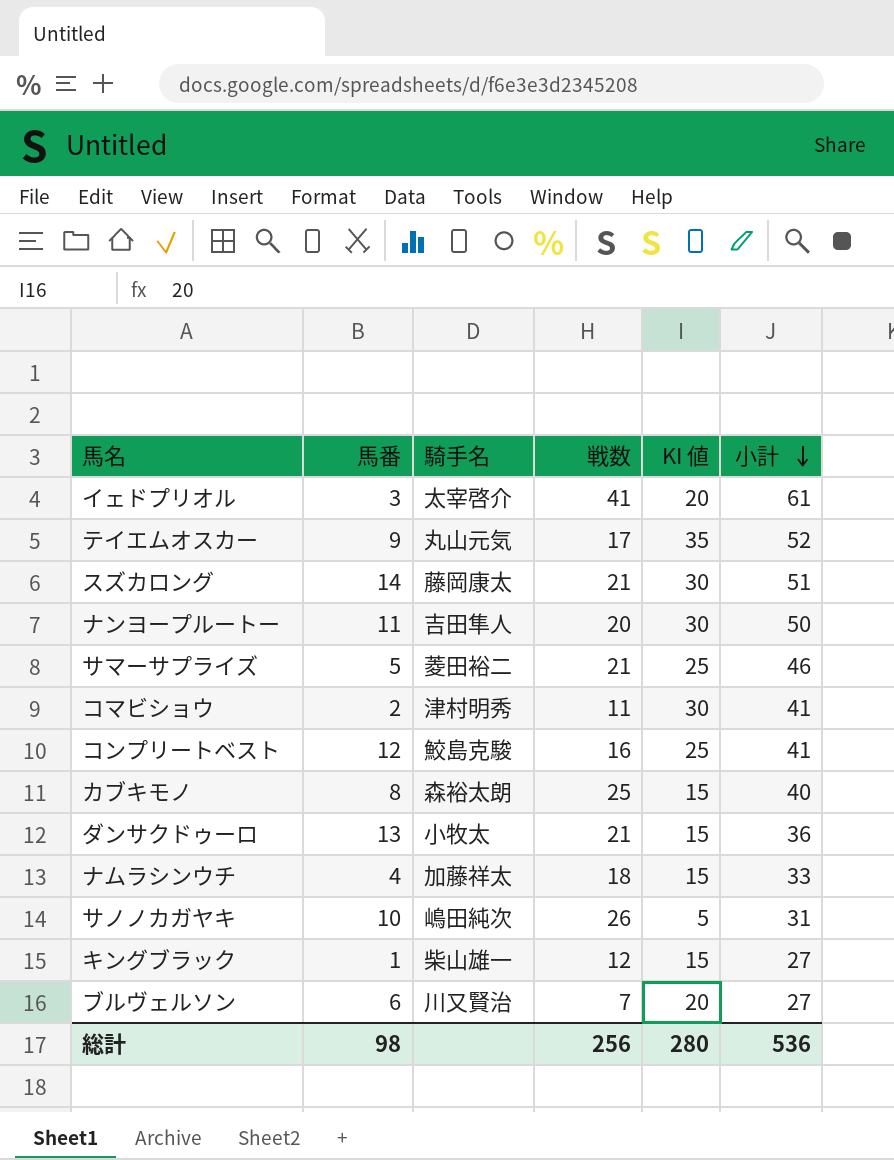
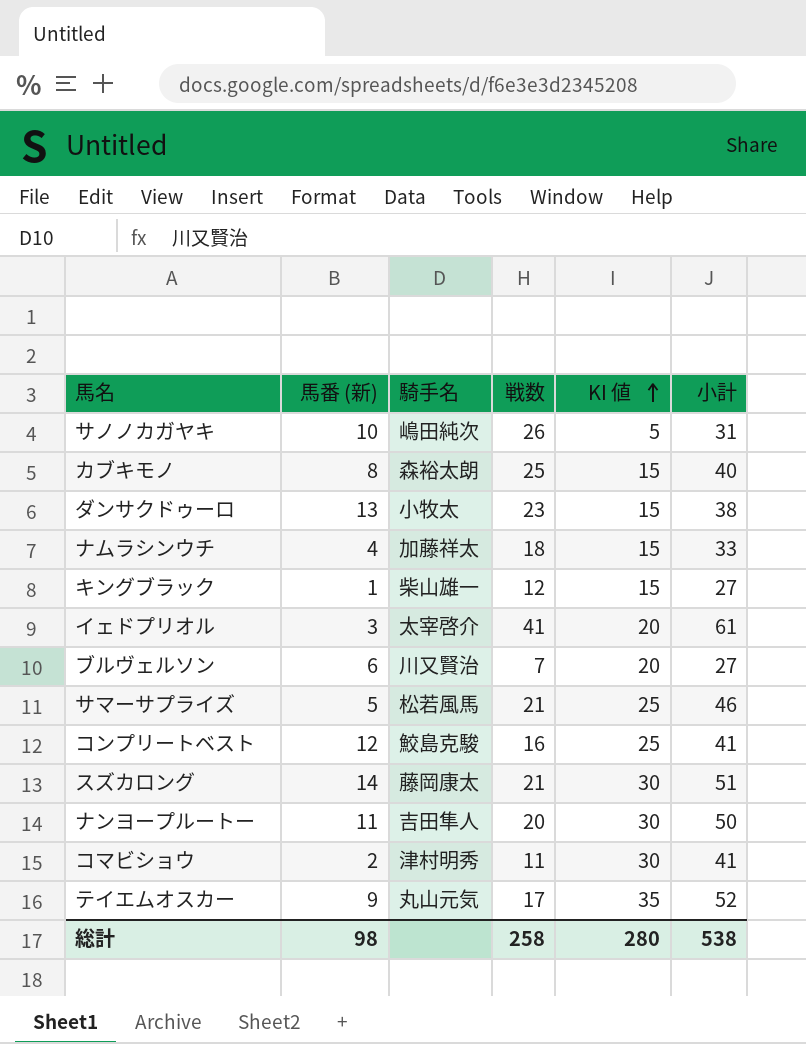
row order: 小計 descending -> KI 値 ascending
column name: 馬番 -> 馬番 (新)
ダンサクドゥーロ | 戦数: 21 -> 23
ダンサクドゥーロ | 小計: 36 -> 38
サマーサプライズ | 騎手名: 菱田裕二 -> 松若風馬
総計 | 戦数: 256 -> 258
総計 | 小計: 536 -> 538

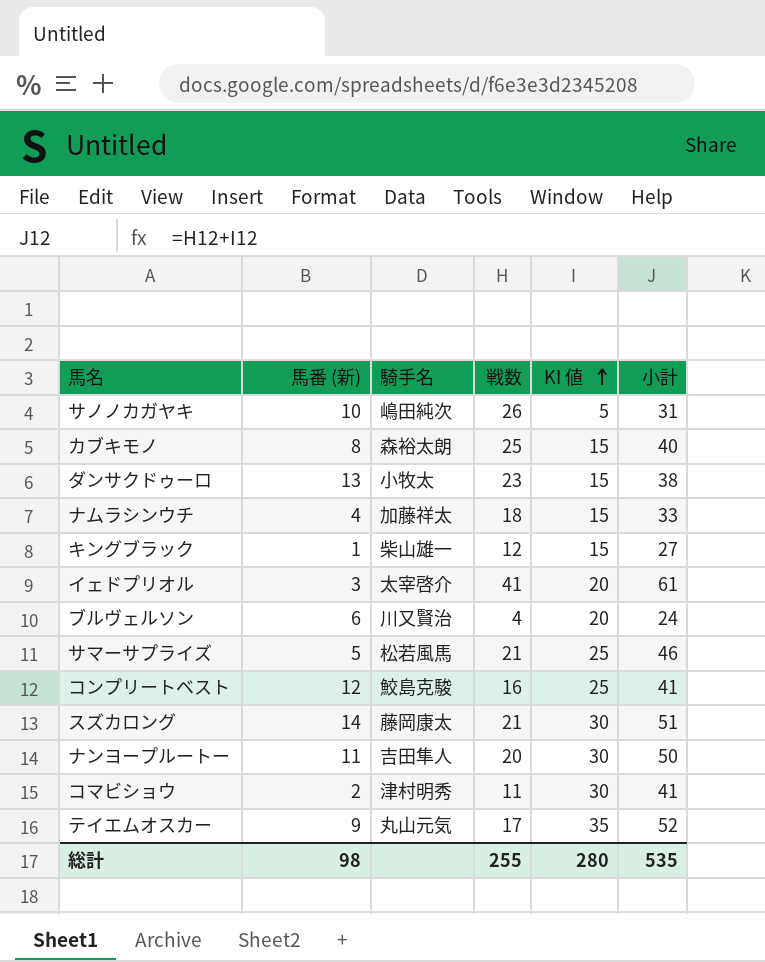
ブルヴェルソン | 戦数: 7 -> 4
ブルヴェルソン | 小計: 27 -> 24
総計 | 戦数: 258 -> 255
総計 | 小計: 538 -> 535

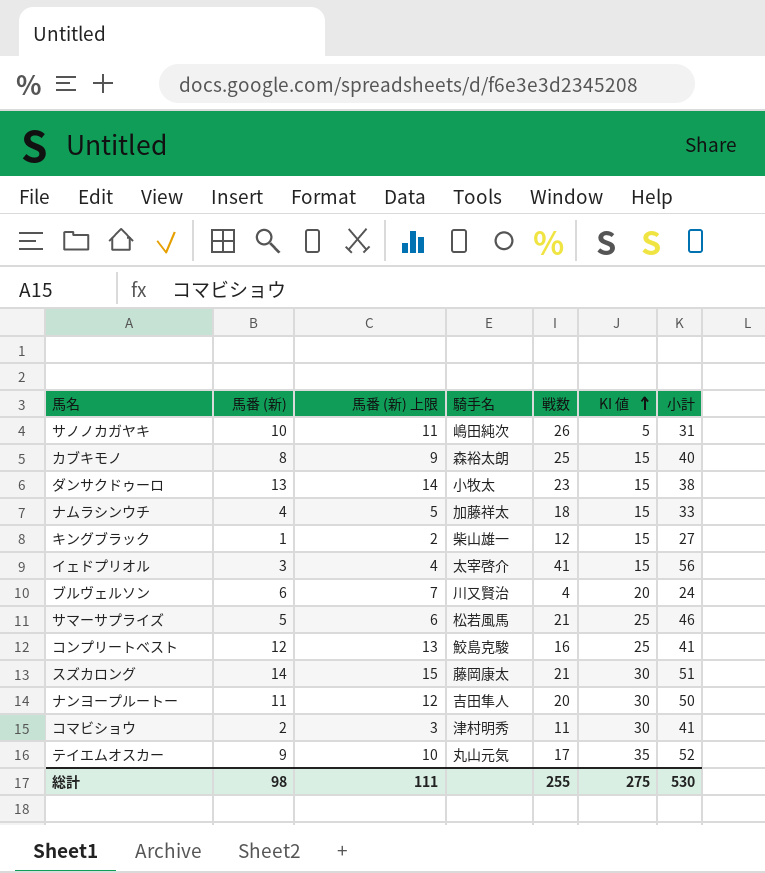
column 馬番 (新) 上限 | formula: none -> [馬番 (新)] + 1
イェドプリオル | KI 値: 20 -> 15
イェドプリオル | 小計: 61 -> 56
総計 | KI 値: 280 -> 275
総計 | 小計: 535 -> 530

